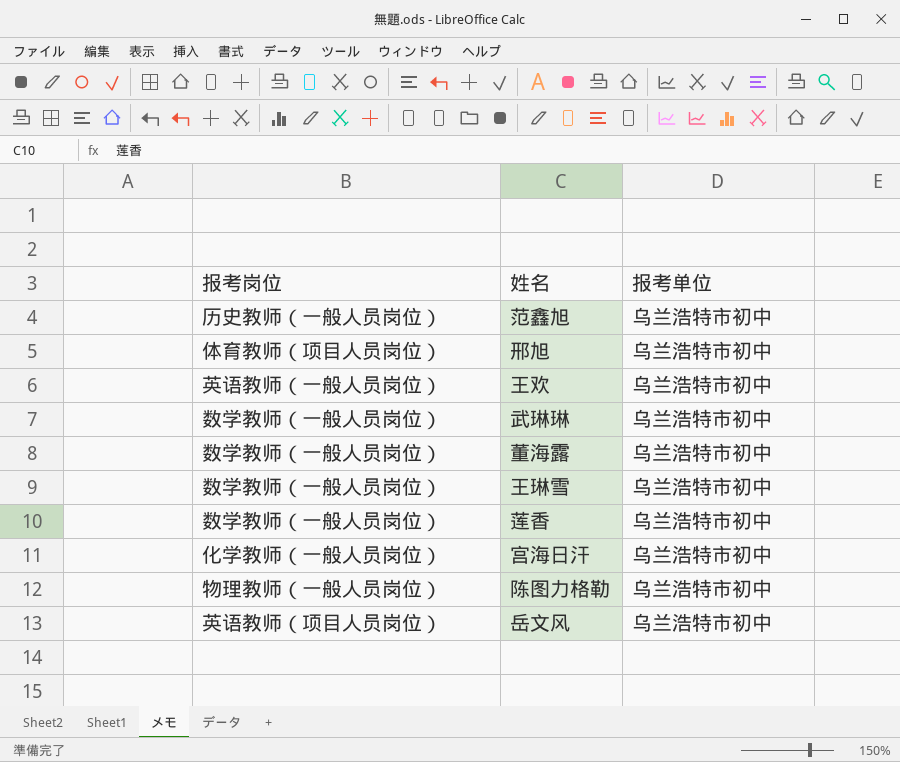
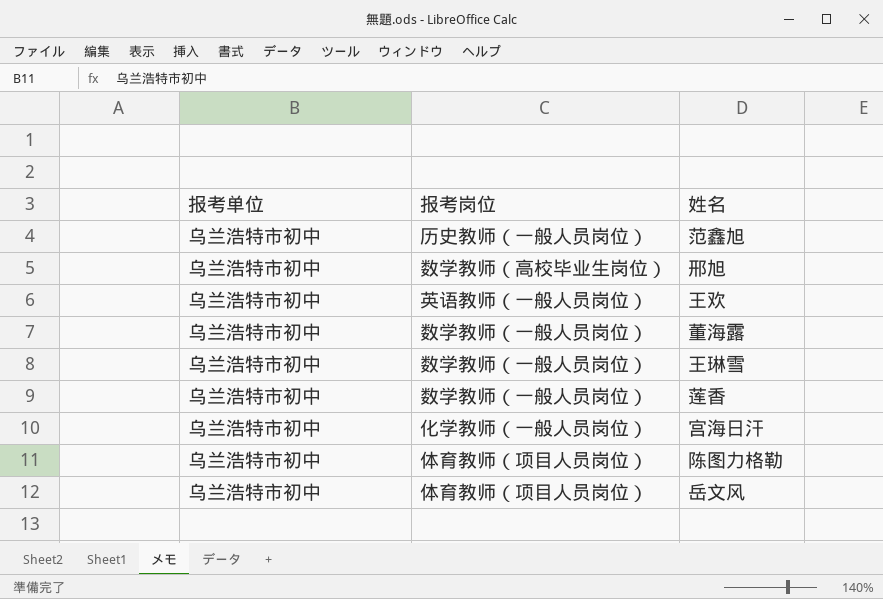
column 报考单位 | position: 3 -> 1
row 武琳琳: 数学教师（一般人员岗位） | 乌兰浩特市初中 -> none
邢旭 | 报考岗位: 体育教师（项目人员岗位） -> 数学教师（高校毕业生岗位）
陈图力格勒 | 报考岗位: 物理教师（一般人员岗位） -> 体育教师（项目人员岗位）
岳文风 | 报考岗位: 英语教师（项目人员岗位） -> 体育教师（项目人员岗位）

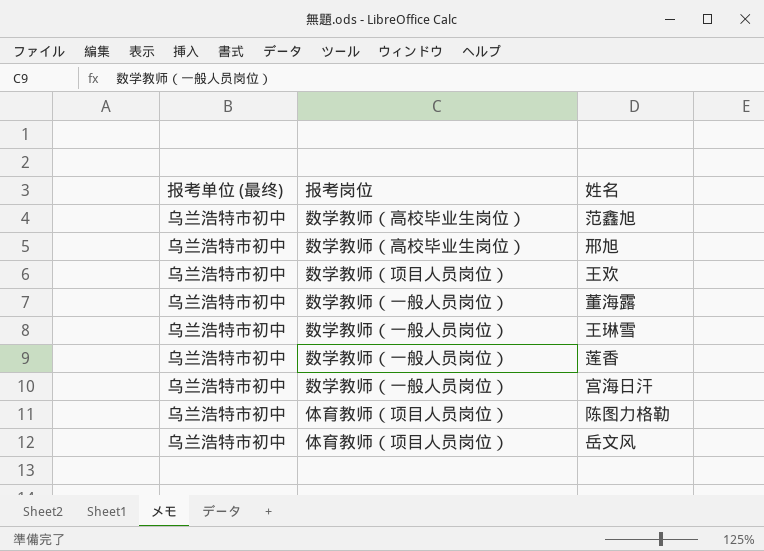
column name: 报考单位 -> 报考单位 (最终)
范鑫旭 | 报考岗位: 历史教师（一般人员岗位） -> 数学教师（高校毕业生岗位）
王欢 | 报考岗位: 英语教师（一般人员岗位） -> 数学教师（项目人员岗位）
宫海日汗 | 报考岗位: 化学教师（一般人员岗位） -> 数学教师（一般人员岗位）

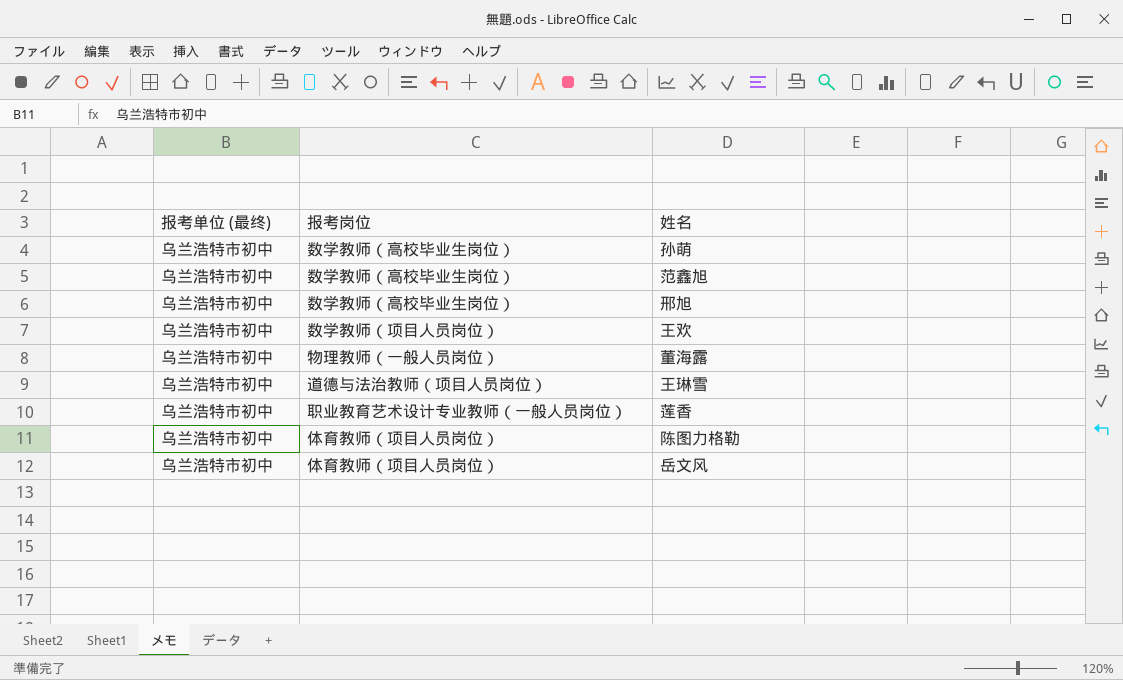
row 宫海日汗: 乌兰浩特市初中 | 数学教师（一般人员岗位） -> none
row 孙萌: none -> 乌兰浩特市初中 | 数学教师（高校毕业生岗位）
董海露 | 报考岗位: 数学教师（一般人员岗位） -> 物理教师（一般人员岗位）
王琳雪 | 报考岗位: 数学教师（一般人员岗位） -> 道德与法治教师（项目人员岗位）
莲香 | 报考岗位: 数学教师（一般人员岗位） -> 职业教育艺术设计专业教师（一般人员岗位）

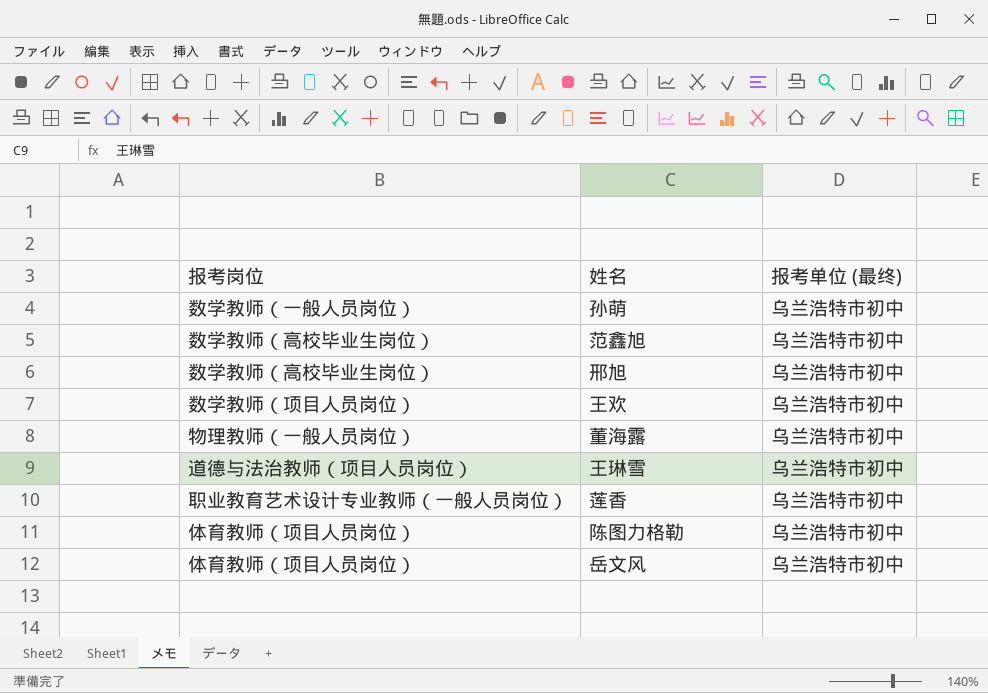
column 报考单位 (最终) | position: 1 -> 3
孙萌 | 报考岗位: 数学教师（高校毕业生岗位） -> 数学教师（一般人员岗位）

